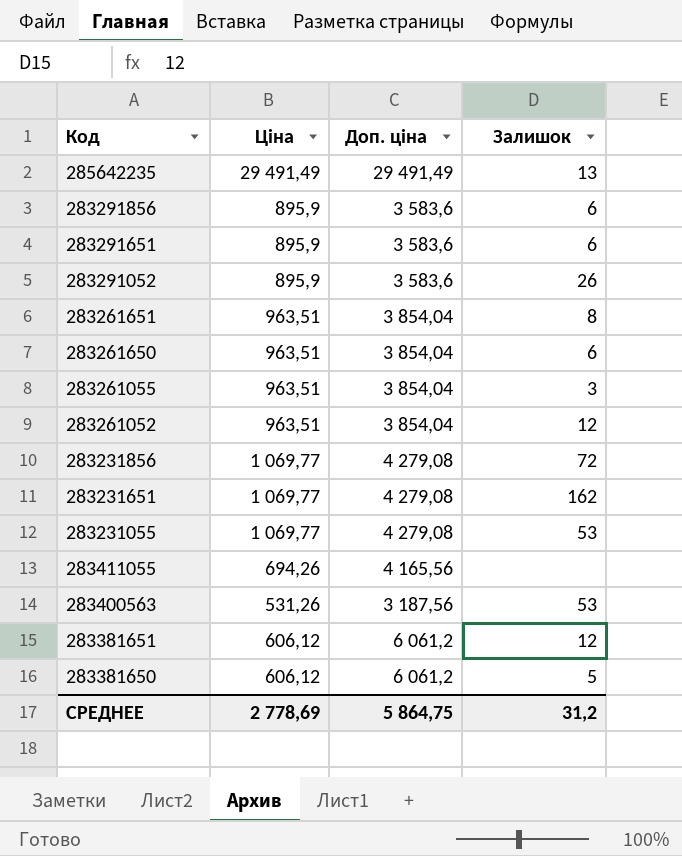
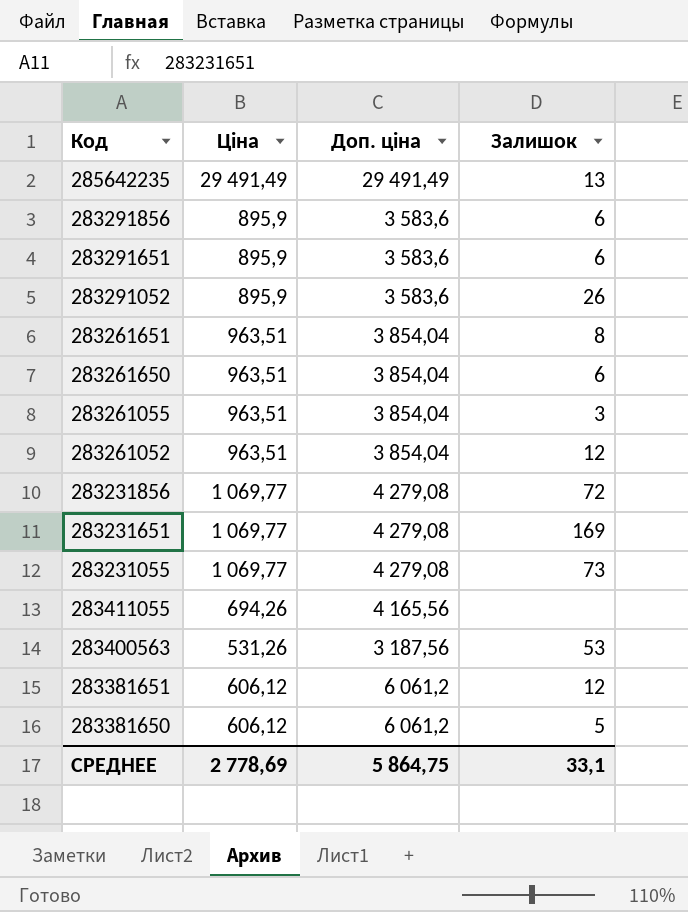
283231651 | Залишок: 162 -> 169
283231055 | Залишок: 53 -> 73
СРЕДНЕЕ | Залишок: 31,2 -> 33,1

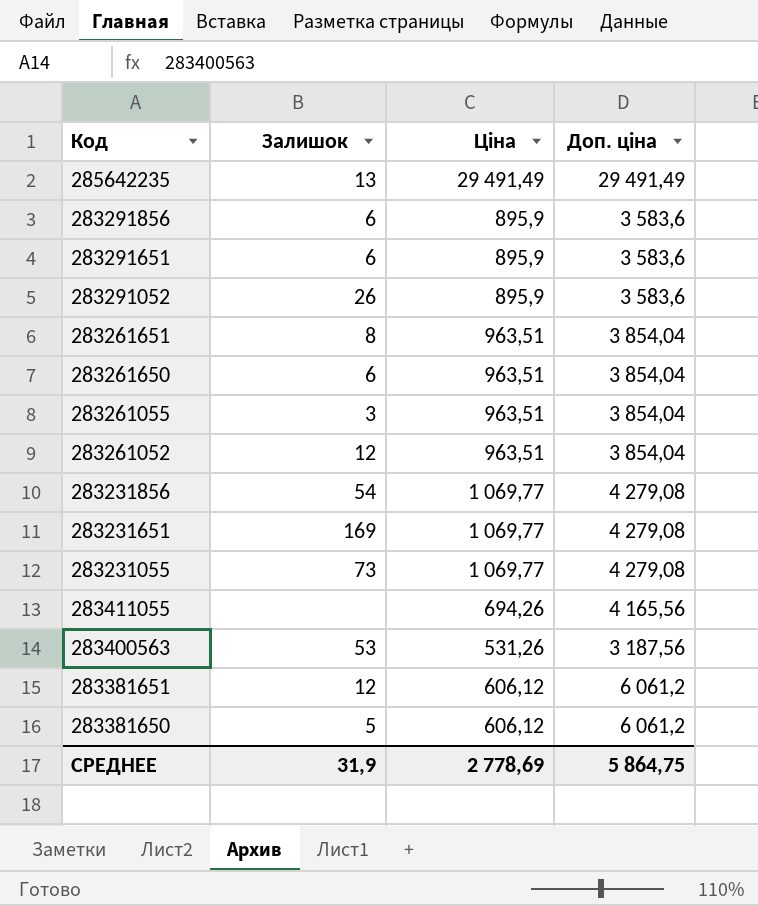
column Залишок | position: 4 -> 2
283231856 | Залишок: 72 -> 54
СРЕДНЕЕ | Залишок: 33,1 -> 31,9

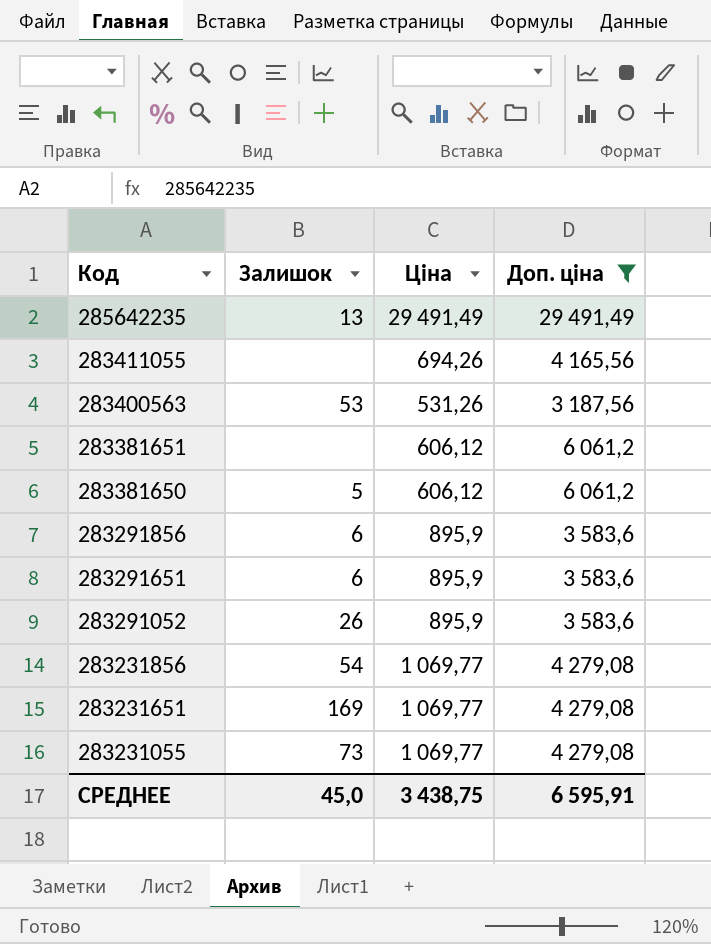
filter: none -> Доп. ціна != 3 854,04
row order: none -> Код descending
283381651 | Залишок: 12 -> none
СРЕДНЕЕ | Залишок: 31,9 -> 45,0
СРЕДНЕЕ | Ціна: 2 778,69 -> 3 438,75
СРЕДНЕЕ | Доп. ціна: 5 864,75 -> 6 595,91

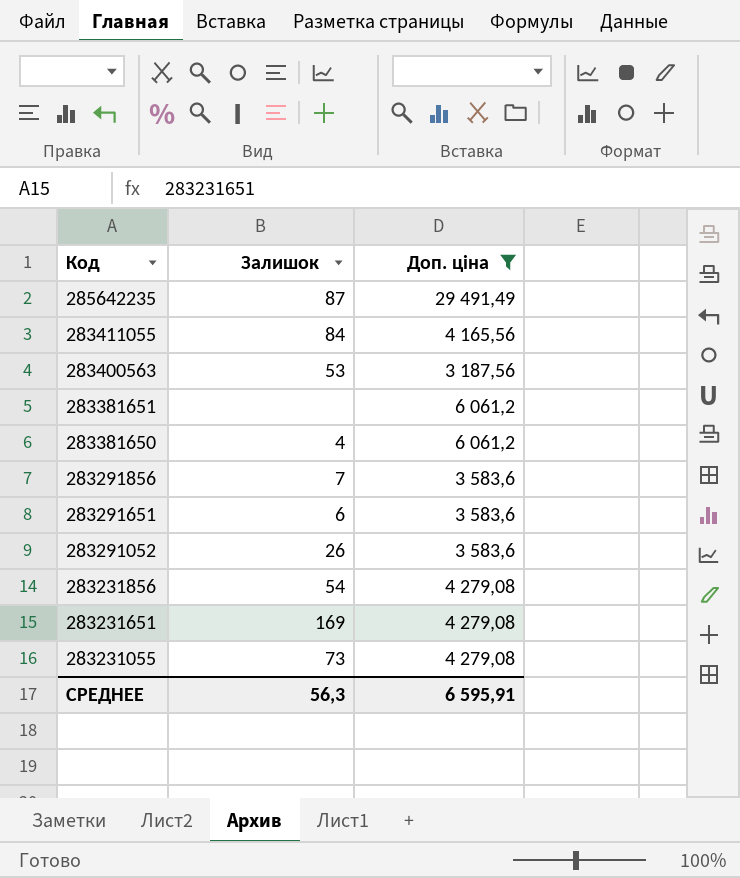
column Ціна | position: 3 -> none
285642235 | Залишок: 13 -> 87
283411055 | Залишок: none -> 84
283381650 | Залишок: 5 -> 4
283291856 | Залишок: 6 -> 7
СРЕДНЕЕ | Залишок: 45,0 -> 56,3

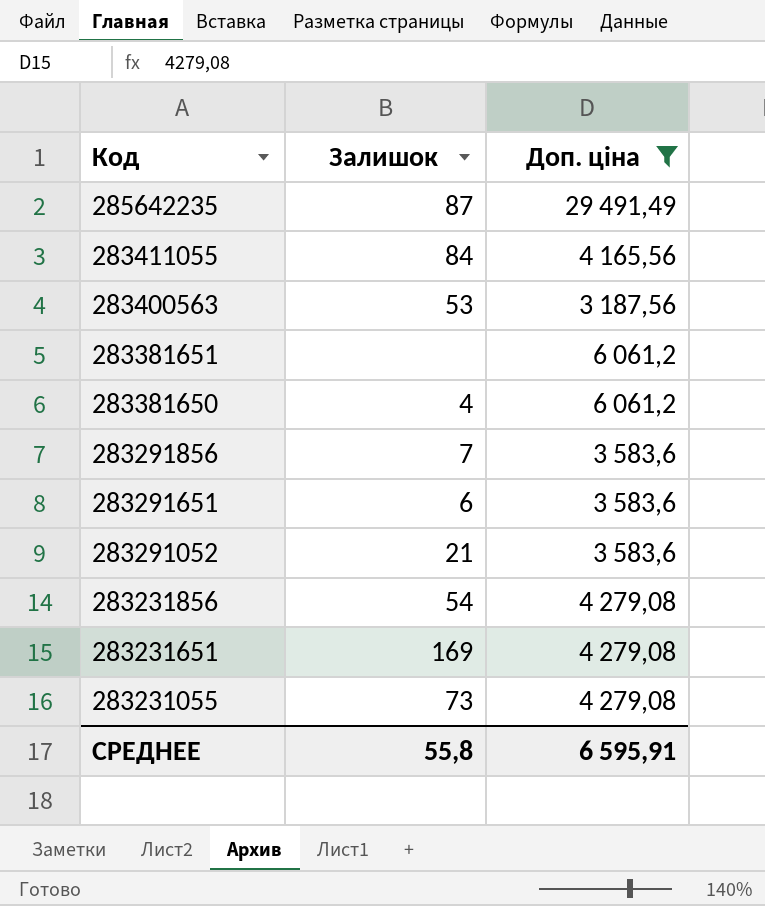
283291052 | Залишок: 26 -> 21
СРЕДНЕЕ | Залишок: 56,3 -> 55,8

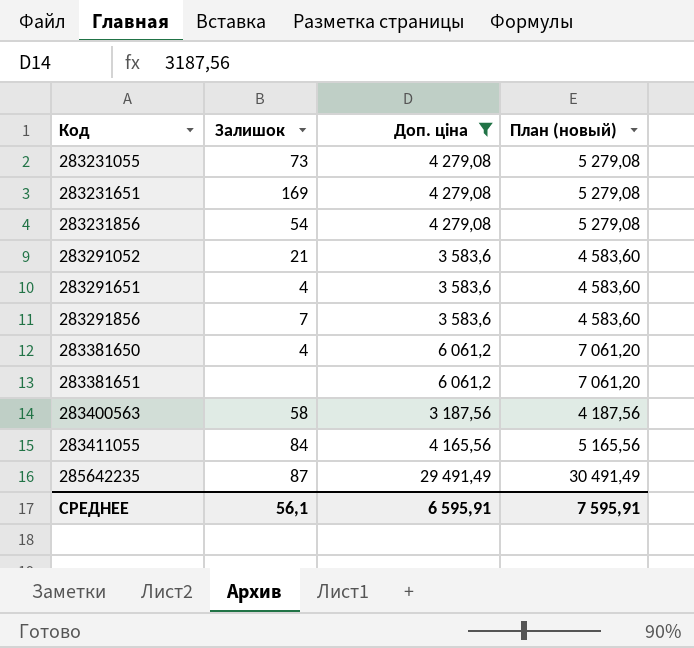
row order: Код descending -> Код ascending
column План (новый) | formula: none -> [Доп. ціна] + 1000
283291651 | Залишок: 6 -> 4
283400563 | Залишок: 53 -> 58
СРЕДНЕЕ | Залишок: 55,8 -> 56,1

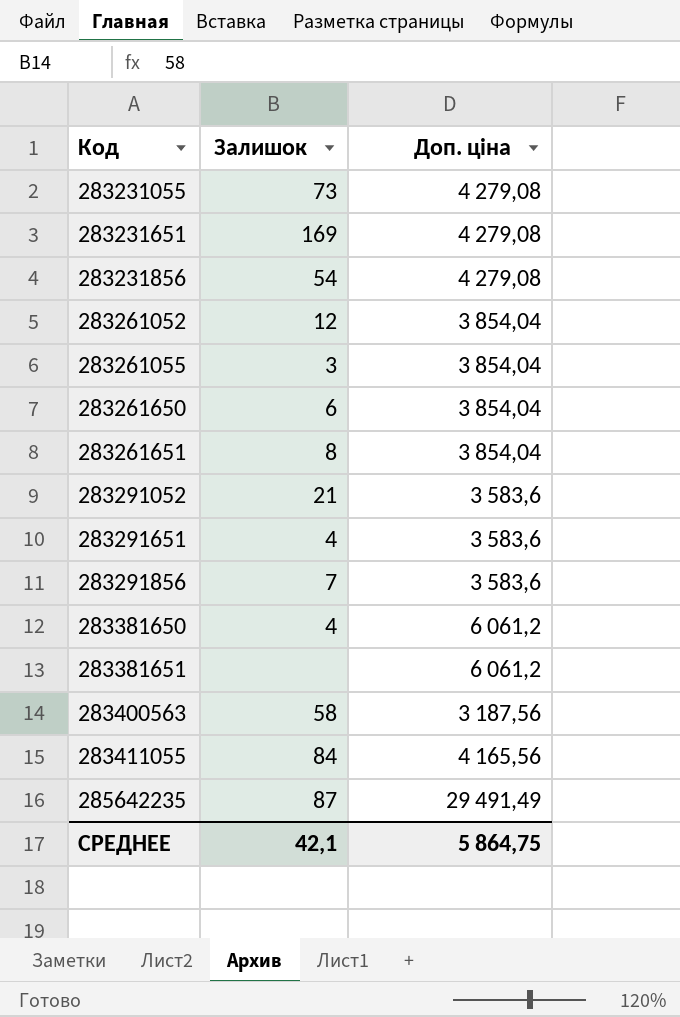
filter: Доп. ціна != 3 854,04 -> none
column План (новый) | formula: [Доп. ціна] + 1000 -> none
СРЕДНЕЕ | Залишок: 56,1 -> 42,1
СРЕДНЕЕ | Доп. ціна: 6 595,91 -> 5 864,75

